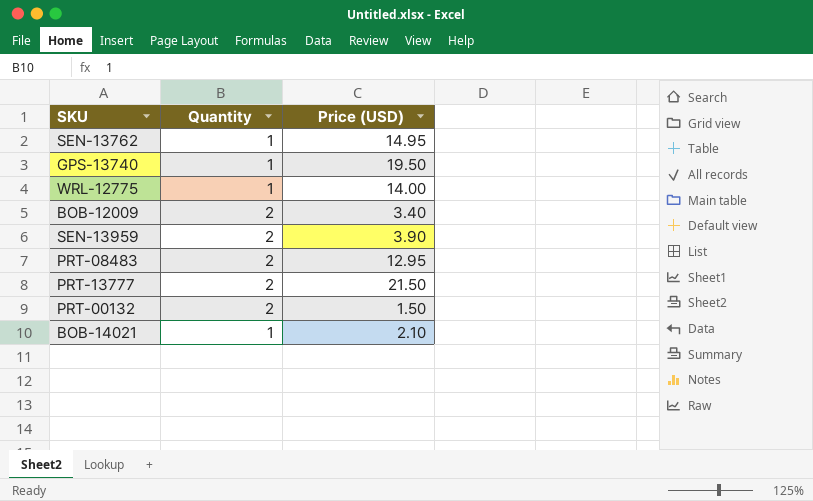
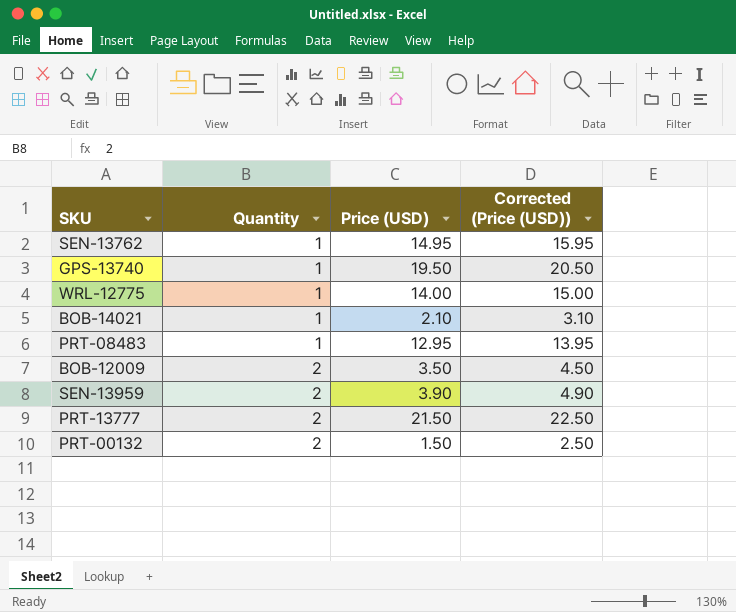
row order: none -> Quantity ascending
column Corrected (Price (USD)) | formula: none -> [Price (USD)] + 1
PRT-08483 | Quantity: 2 -> 1
BOB-12009 | Price (USD): 3.40 -> 3.50

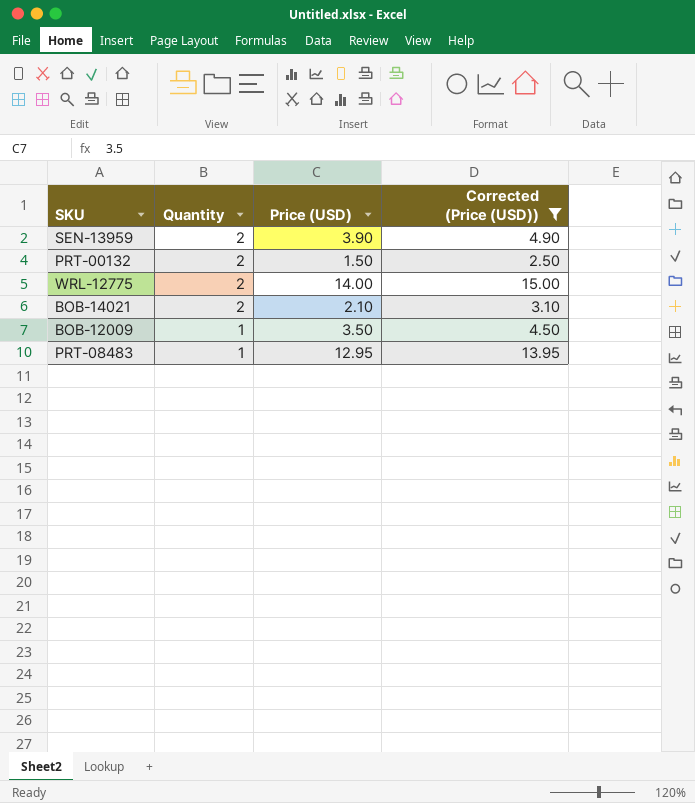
filter: none -> Corrected (Price (USD)) <= 15.00
row order: Quantity ascending -> Quantity descending
WRL-12775 | Quantity: 1 -> 2
BOB-14021 | Quantity: 1 -> 2
BOB-12009 | Quantity: 2 -> 1

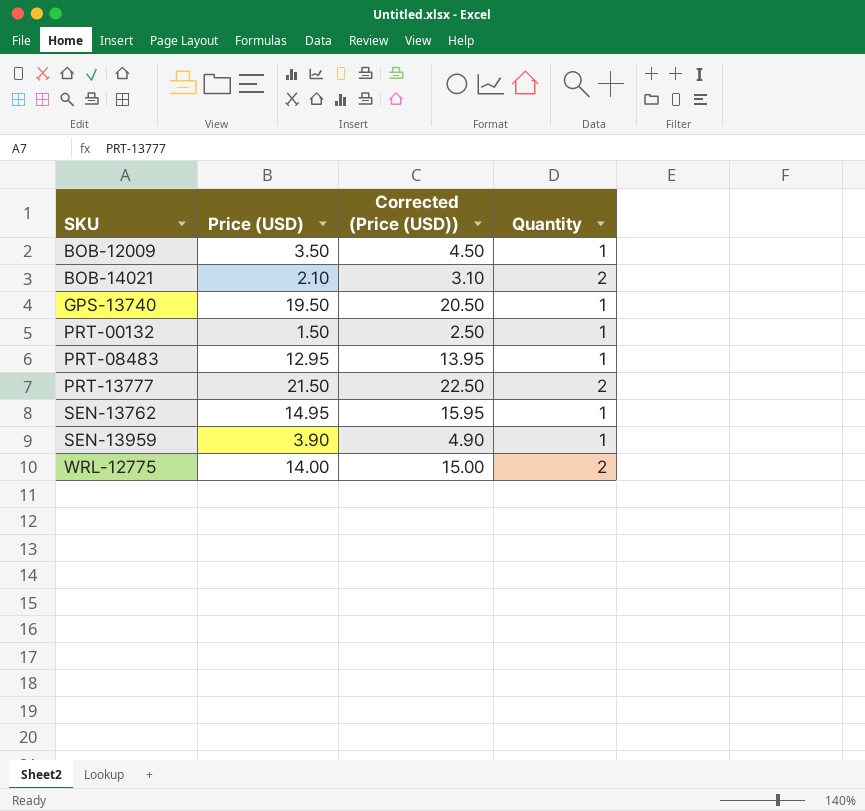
filter: Corrected (Price (USD)) <= 15.00 -> none
row order: Quantity descending -> SKU ascending
column Quantity | position: 2 -> 4
PRT-00132 | Quantity: 2 -> 1
SEN-13959 | Quantity: 2 -> 1

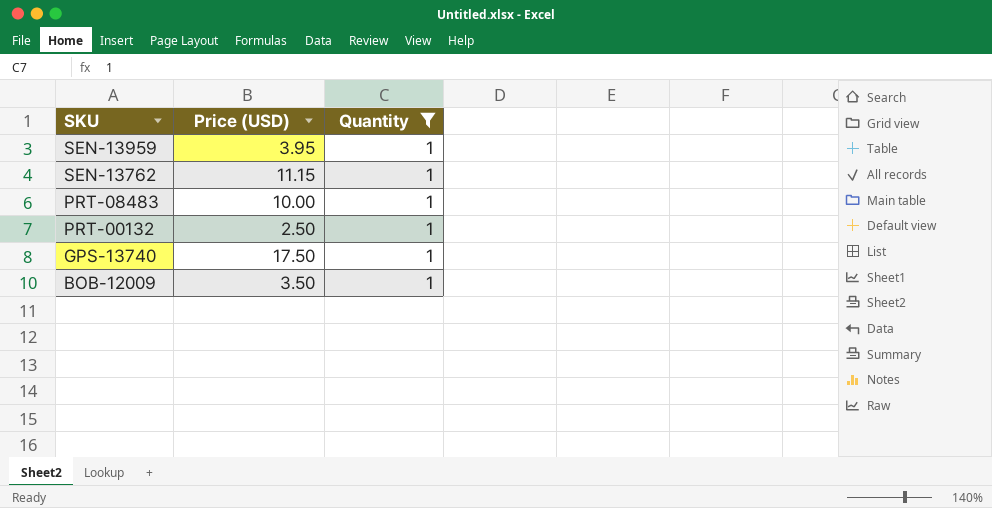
filter: none -> Quantity = 1
row order: SKU ascending -> SKU descending
column Corrected (Price (USD)) | formula: [Price (USD)] + 1 -> none
SEN-13959 | Price (USD): 3.90 -> 3.95
SEN-13762 | Price (USD): 14.95 -> 11.15
PRT-08483 | Price (USD): 12.95 -> 10.00
PRT-00132 | Price (USD): 1.50 -> 2.50
GPS-13740 | Price (USD): 19.50 -> 17.50

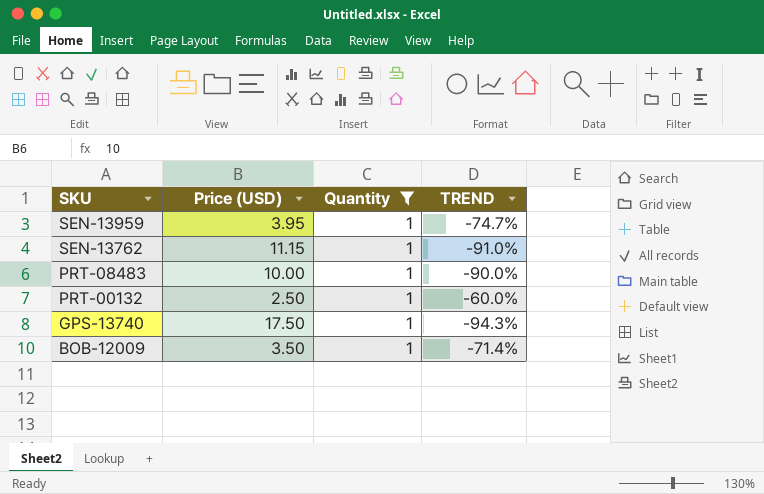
column TREND | formula: none -> ([Quantity] - [Price (USD)]) / [Price (USD)]

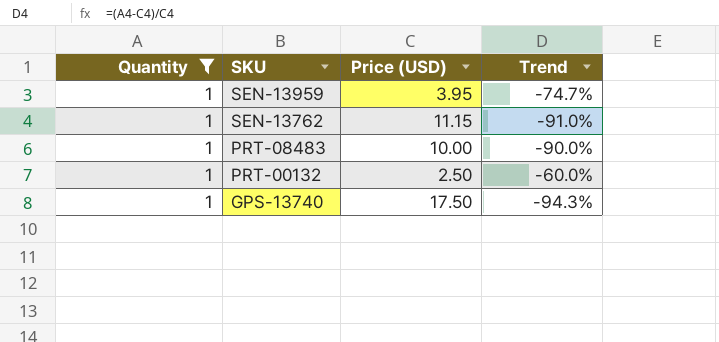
column Quantity | position: 3 -> 1
column name: TREND -> Trend
row BOB-12009: 3.50 | 1 | -71.4% -> none

